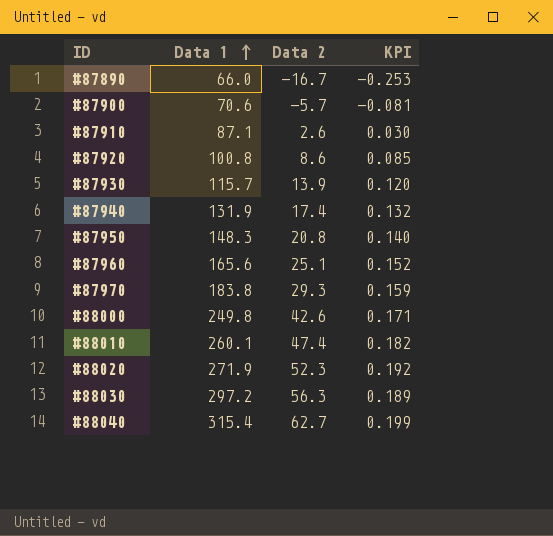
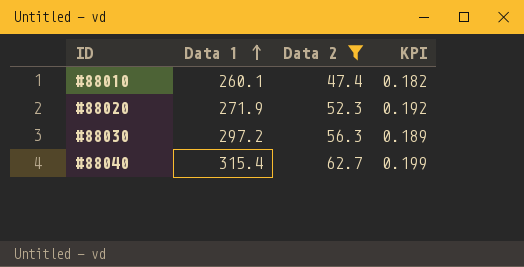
filter: none -> Data 2 >= 47.4

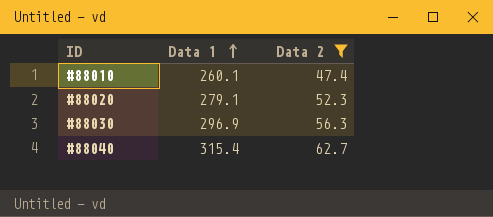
column KPI | formula: [Data 2] / [Data 1] -> none
#88020 | Data 1: 271.9 -> 279.1
#88030 | Data 1: 297.2 -> 296.9

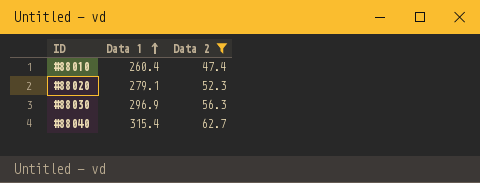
#88010 | Data 1: 260.1 -> 260.4

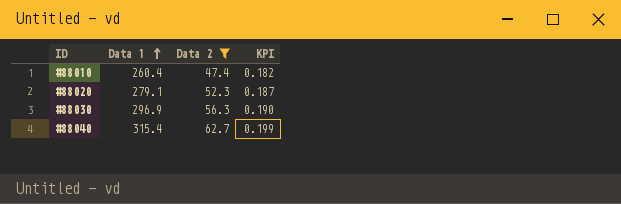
column KPI | formula: none -> [Data 2] / [Data 1]

